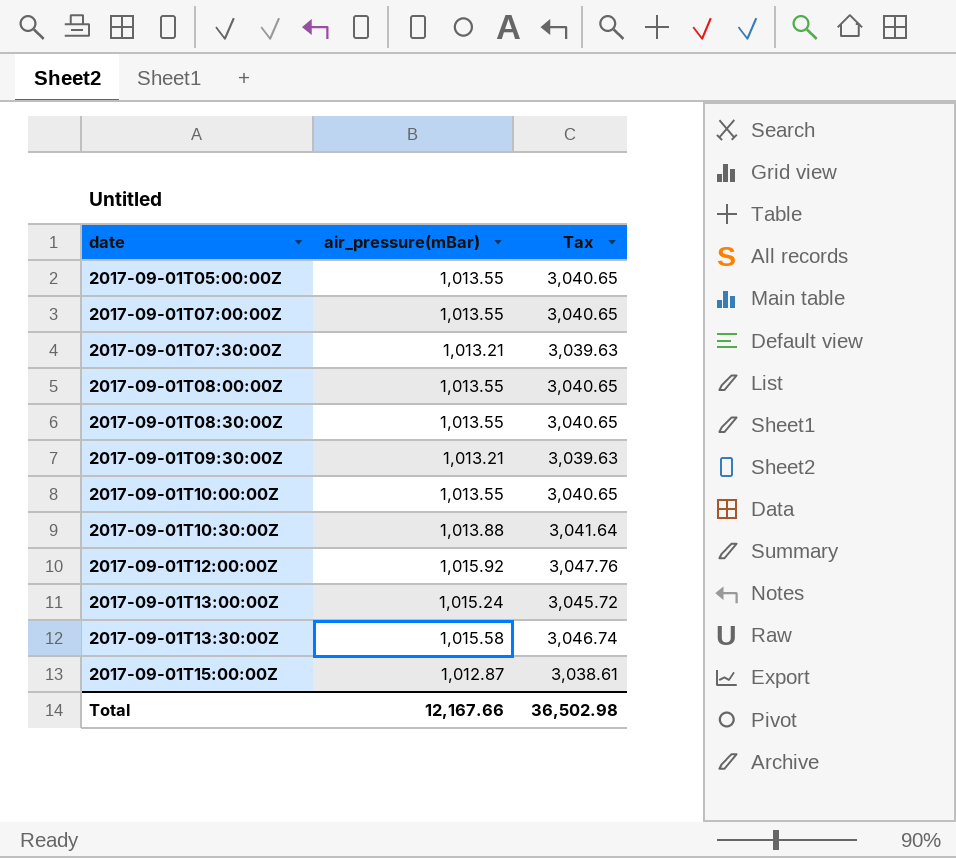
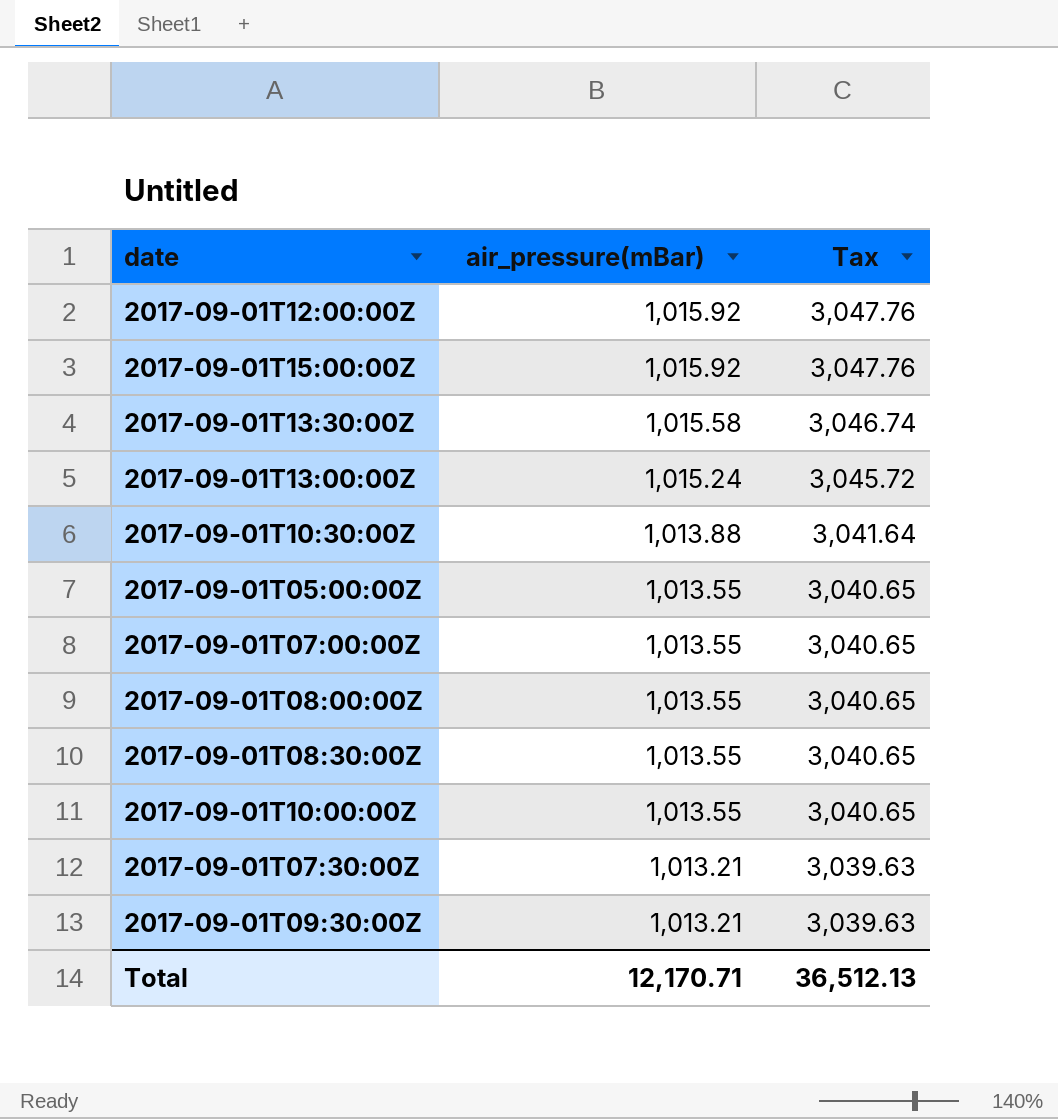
row order: date ascending -> air_pressure(mBar) descending
2017-09-01T15:00:00Z | air_pressure(mBar): 1,012.87 -> 1,015.92
2017-09-01T15:00:00Z | Tax: 3,038.61 -> 3,047.76
Total | air_pressure(mBar): 12,167.66 -> 12,170.71
Total | Tax: 36,502.98 -> 36,512.13

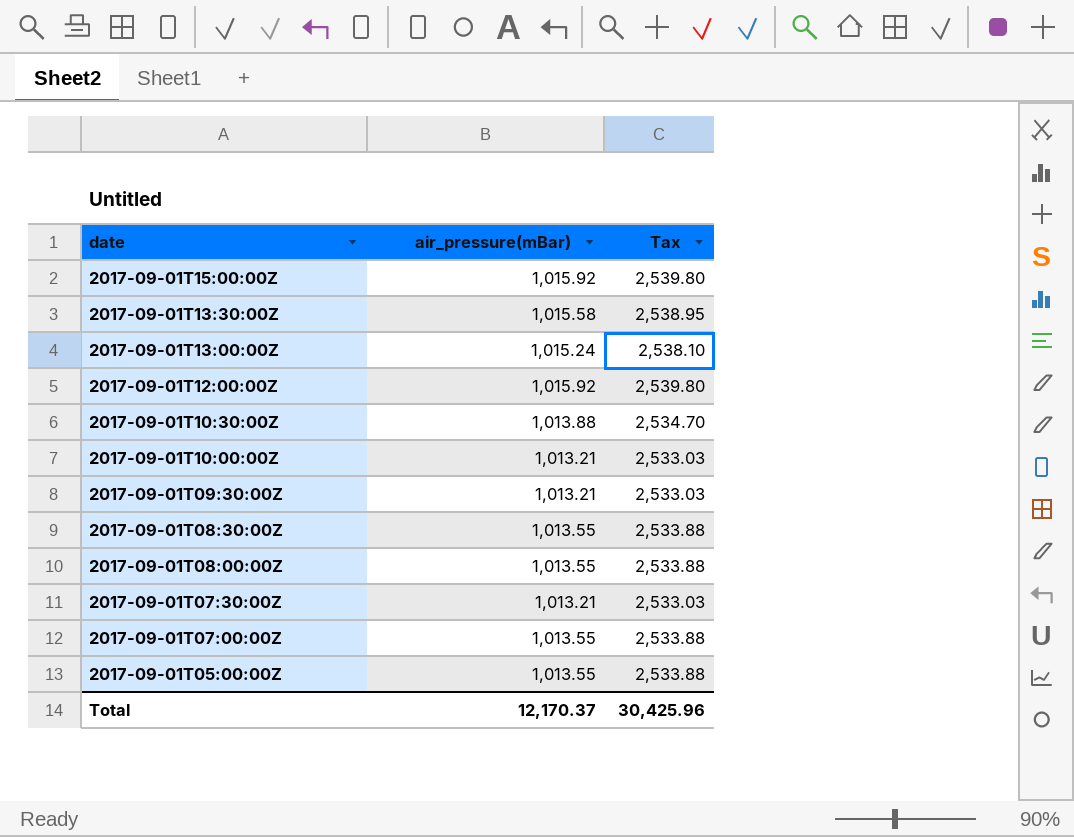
row order: air_pressure(mBar) descending -> date descending
column Tax | formula: [air_pressure(mBar)] * 3 -> [air_pressure(mBar)] * 2.5
2017-09-01T10:00:00Z | air_pressure(mBar): 1,013.55 -> 1,013.21
Total | air_pressure(mBar): 12,170.71 -> 12,170.37
Total | Tax: 36,512.13 -> 30,425.96

